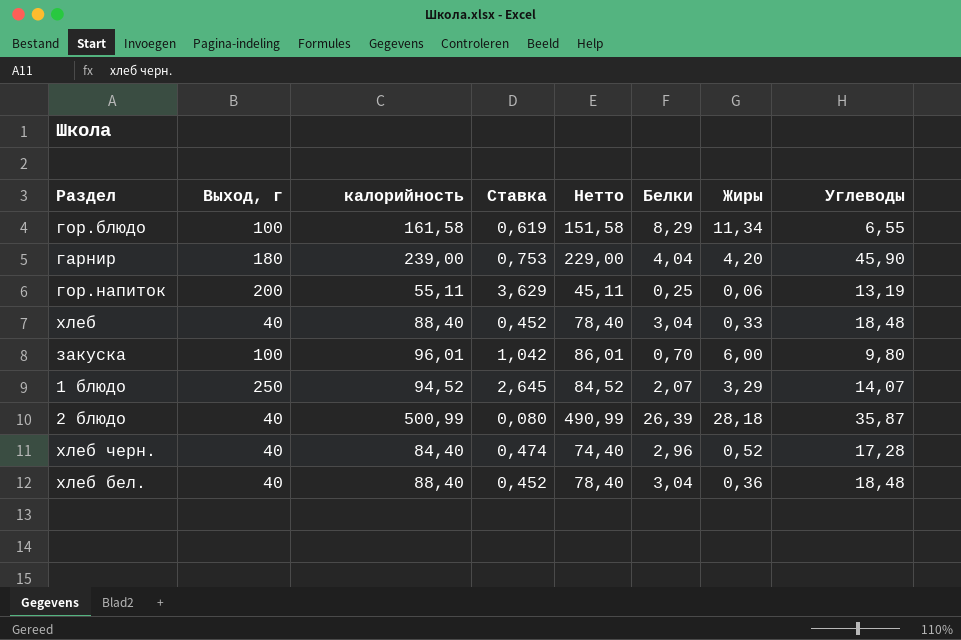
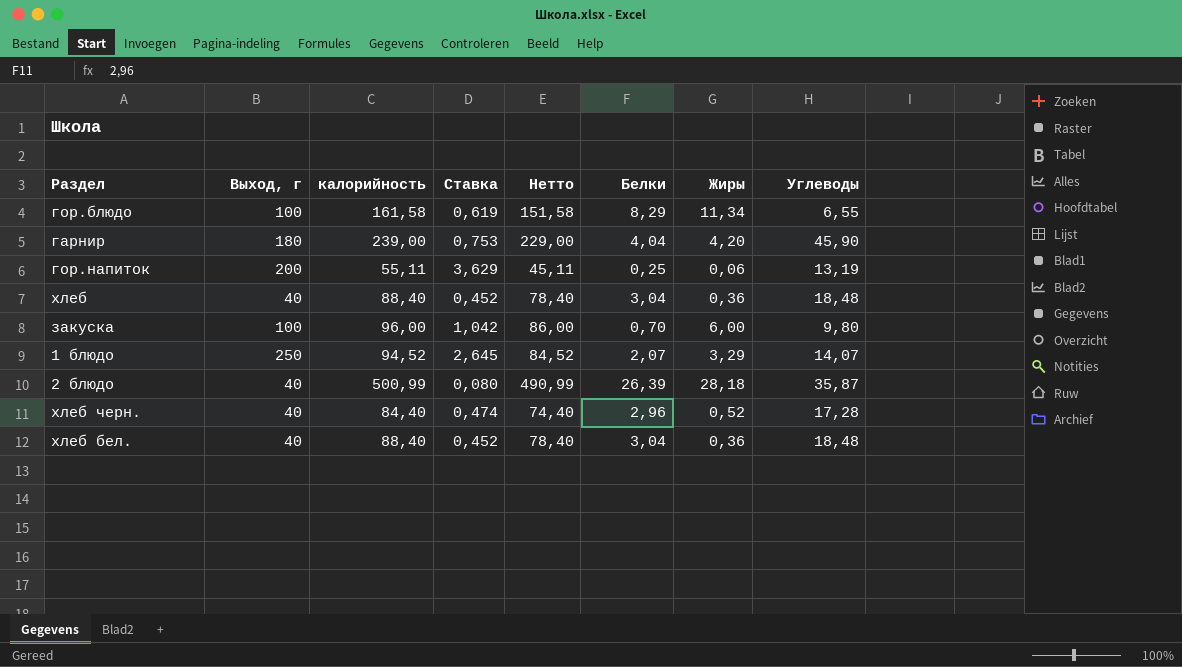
хлеб | Жиры: 0,33 -> 0,36
закуска | калорийность: 96,01 -> 96,00
закуска | Нетто: 86,01 -> 86,00

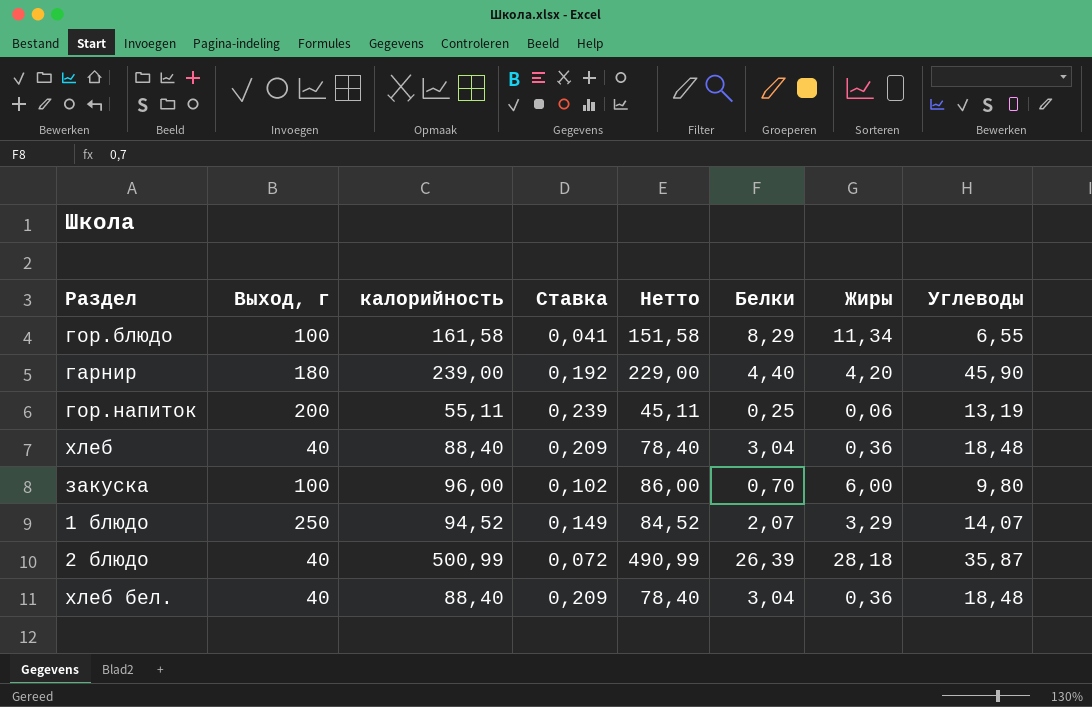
column Ставка | formula: [Выход, г] / [калорийность] -> [Углеводы] / [калорийность]
row хлеб черн.: 40 | 84,40 | 0,474 | 74,40 | 2,96 | 0,52 | 17,28 -> none
гарнир | Белки: 4,04 -> 4,40

